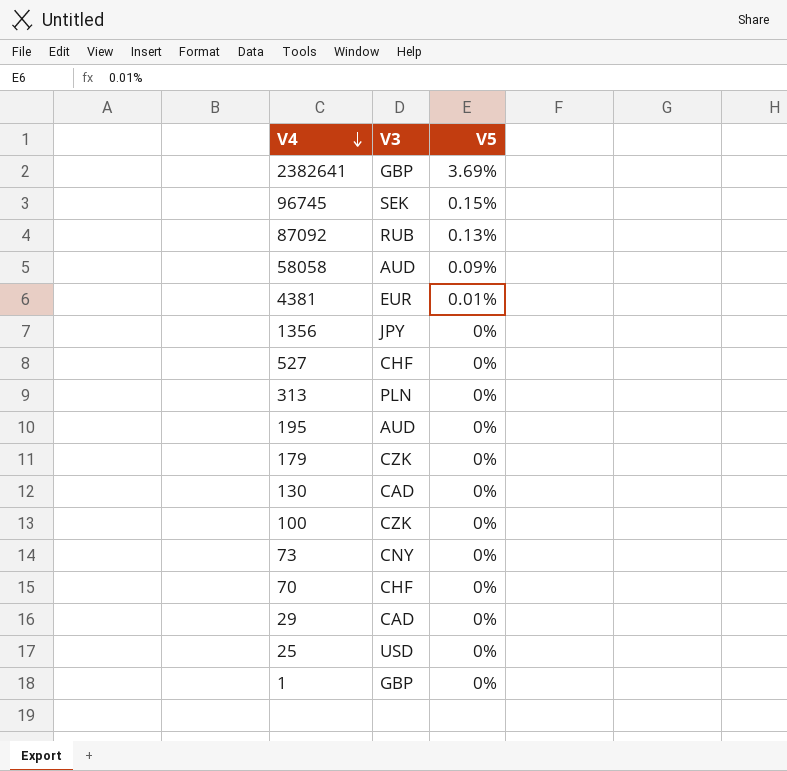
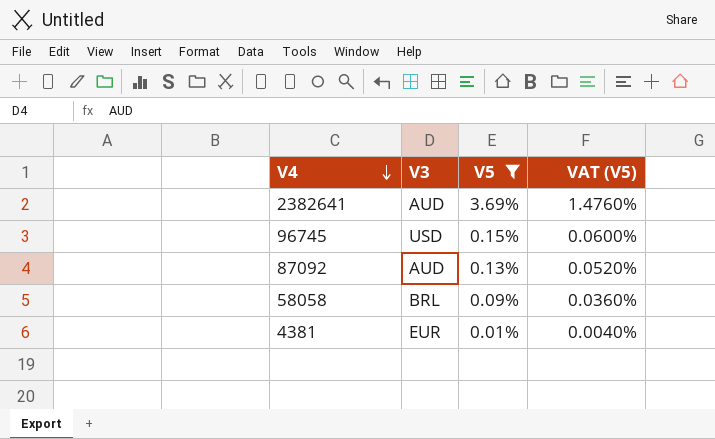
filter: none -> V5 != 0%
column VAT (V5) | formula: none -> [V5] * 0.4
2382641 | V3: GBP -> AUD
96745 | V3: SEK -> USD
87092 | V3: RUB -> AUD
58058 | V3: AUD -> BRL

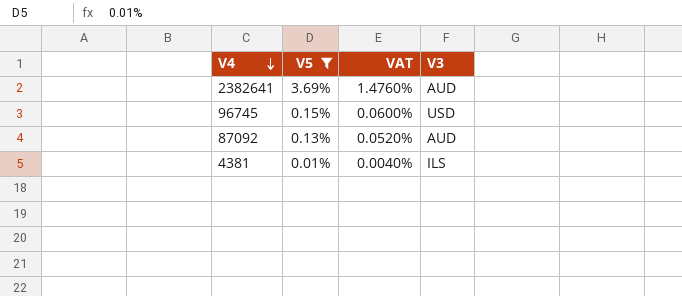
column name: VAT (V5) -> VAT
column V3 | position: 2 -> 4
row 58058: BRL | 0.09% | 0.0360% -> none
4381 | V3: EUR -> ILS

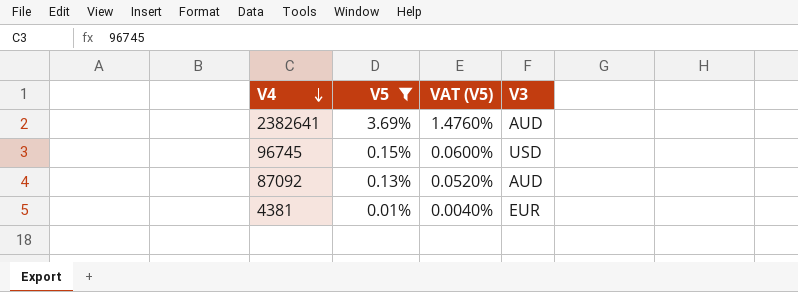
column name: VAT -> VAT (V5)
4381 | V3: ILS -> EUR

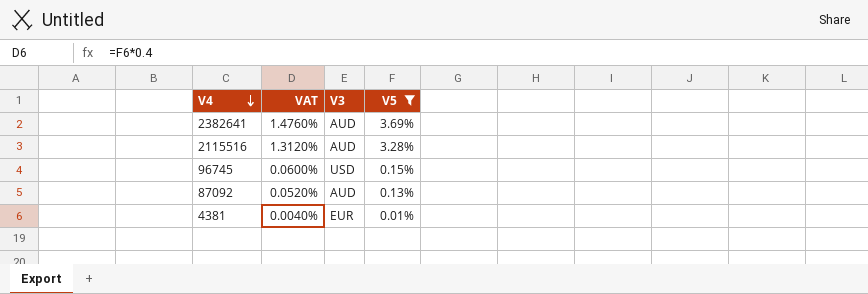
column name: VAT (V5) -> VAT
column V5 | position: 2 -> 4
row 2115516: none -> 1.3120% | AUD | 3.28%

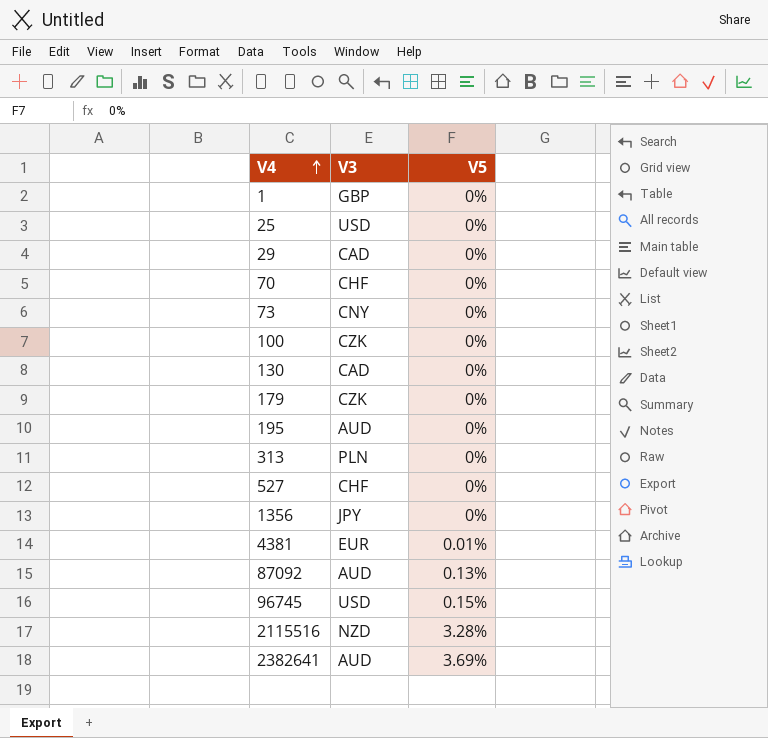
filter: V5 != 0% -> none
row order: V4 descending -> V4 ascending
column VAT | formula: [V5] * 0.4 -> none
2115516 | V3: AUD -> NZD

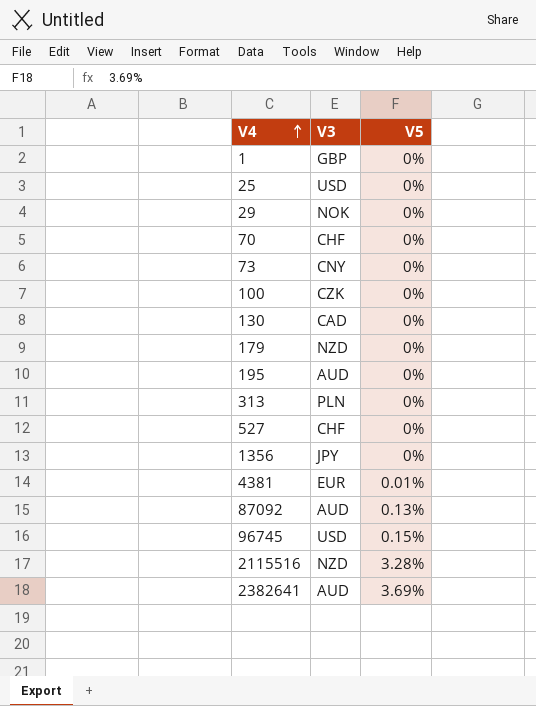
29 | V3: CAD -> NOK
179 | V3: CZK -> NZD

